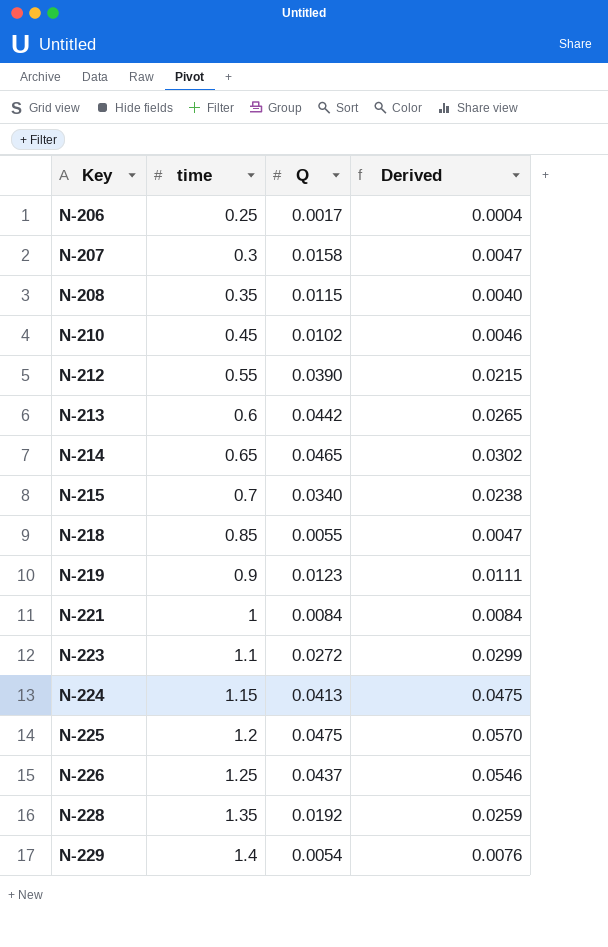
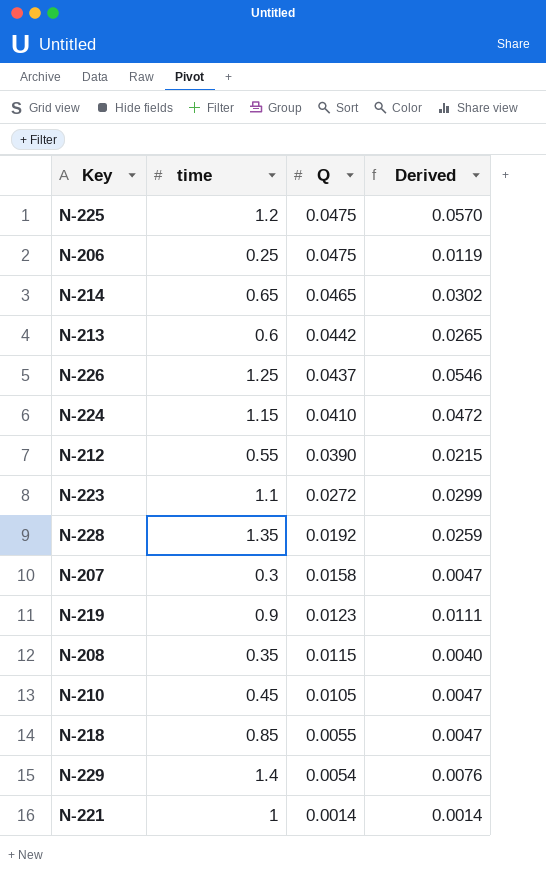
row order: Key ascending -> Q descending
row N-215: 0.7 | 0.0340 | 0.0238 -> none
N-206 | Q: 0.0017 -> 0.0475
N-206 | Derived: 0.0004 -> 0.0119
N-224 | Q: 0.0413 -> 0.0410
N-224 | Derived: 0.0475 -> 0.0472
N-210 | Q: 0.0102 -> 0.0105
N-210 | Derived: 0.0046 -> 0.0047
N-221 | Q: 0.0084 -> 0.0014
N-221 | Derived: 0.0084 -> 0.0014

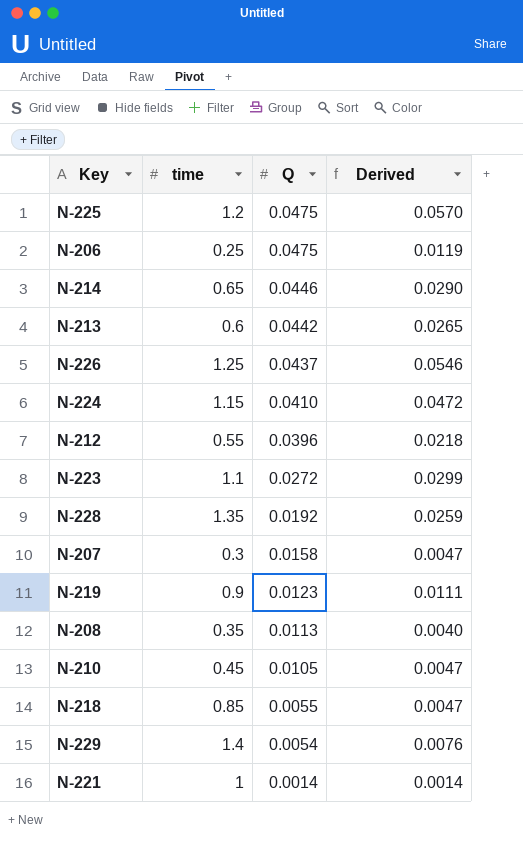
N-214 | Q: 0.0465 -> 0.0446
N-214 | Derived: 0.0302 -> 0.0290
N-212 | Q: 0.0390 -> 0.0396
N-212 | Derived: 0.0215 -> 0.0218
N-208 | Q: 0.0115 -> 0.0113

